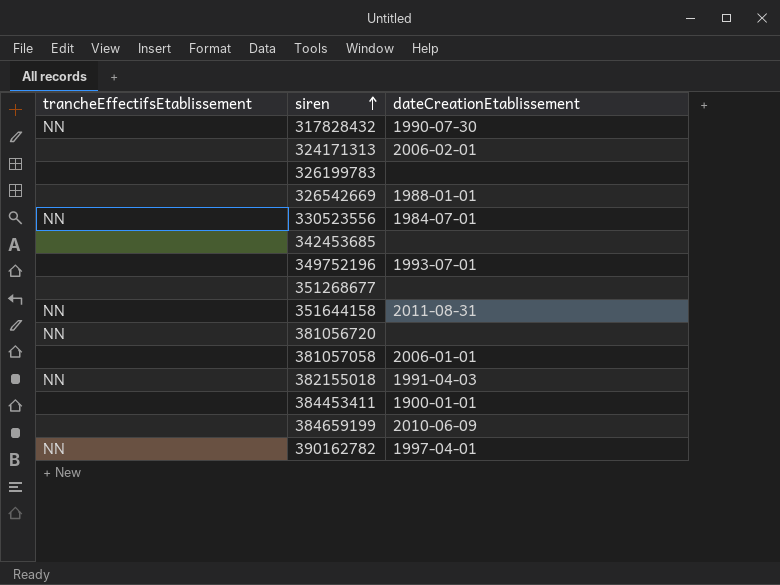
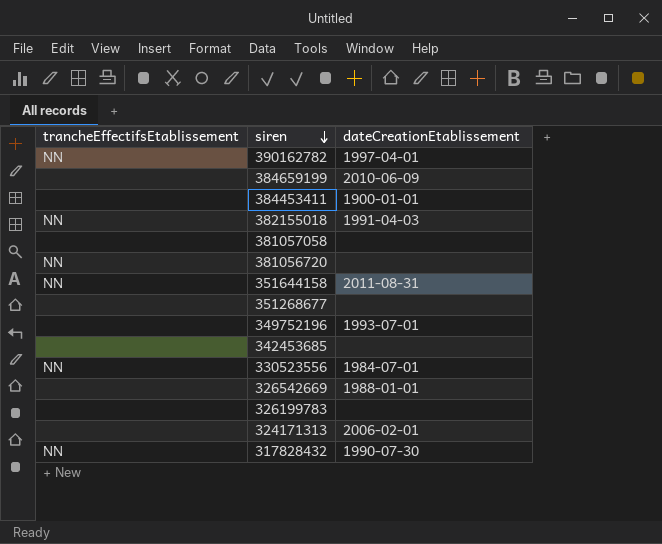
row order: siren ascending -> siren descending
381057058 | dateCreationEtablissement: 2006-01-01 -> none

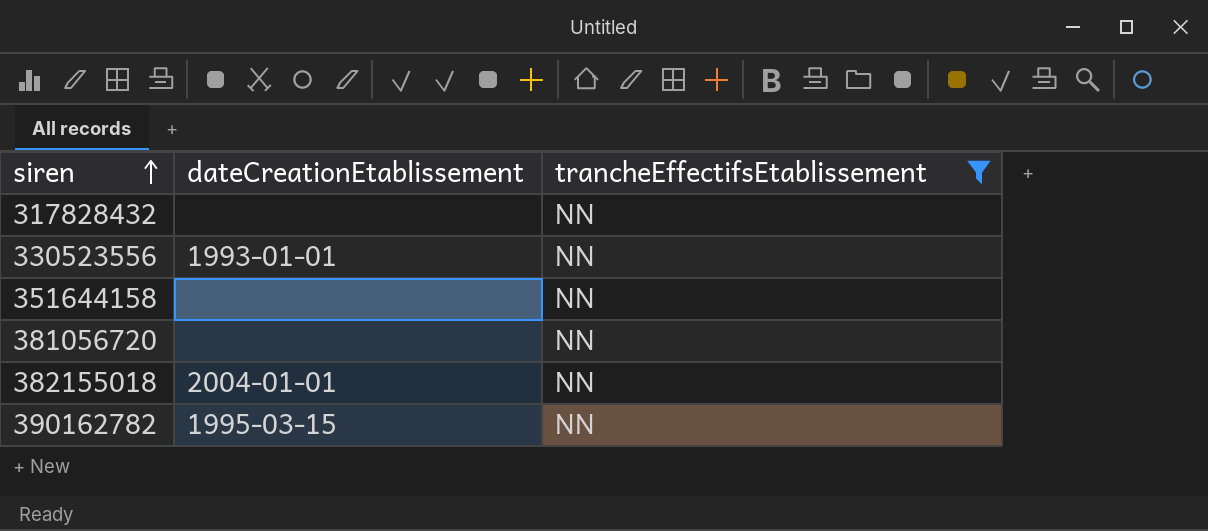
filter: none -> trancheEffectifsEtablissement = NN
row order: siren descending -> siren ascending
column trancheEffectifsEtablissement | position: 1 -> 3
317828432 | dateCreationEtablissement: 1990-07-30 -> none
330523556 | dateCreationEtablissement: 1984-07-01 -> 1993-01-01
351644158 | dateCreationEtablissement: 2011-08-31 -> none
382155018 | dateCreationEtablissement: 1991-04-03 -> 2004-01-01
390162782 | dateCreationEtablissement: 1997-04-01 -> 1995-03-15

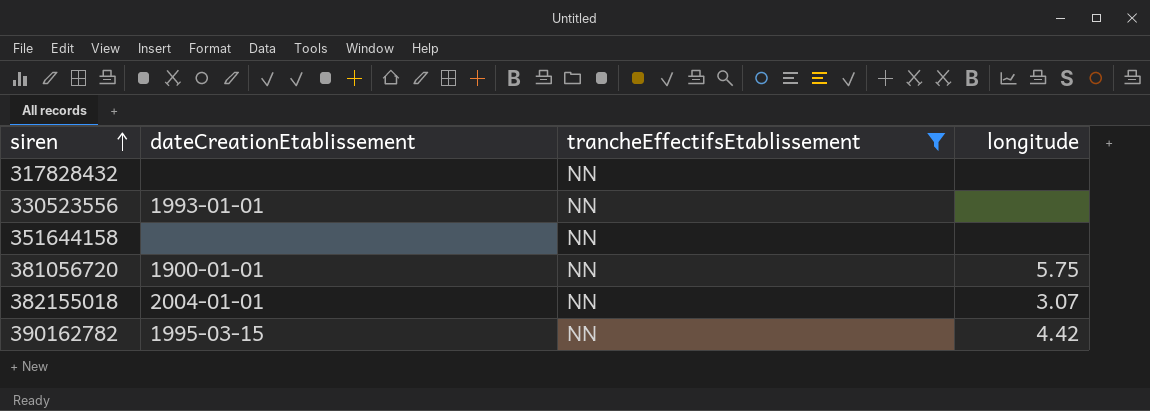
column longitude | position: none -> 4
381056720 | dateCreationEtablissement: none -> 1900-01-01

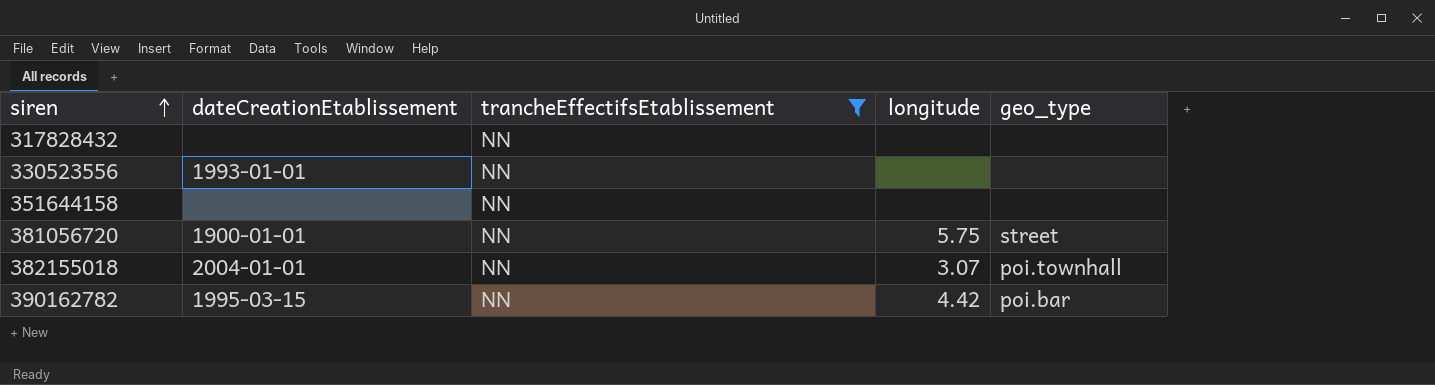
column geo_type | position: none -> 5

